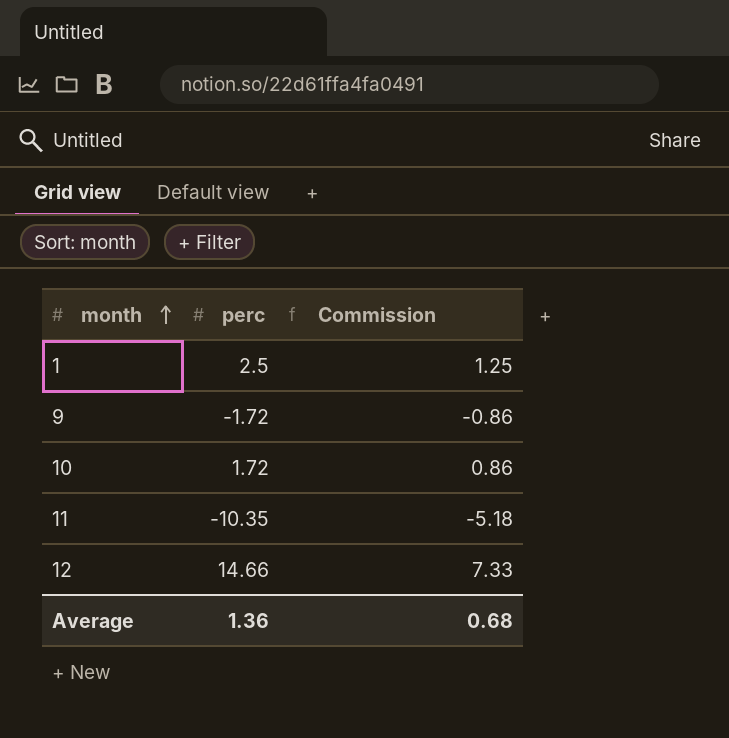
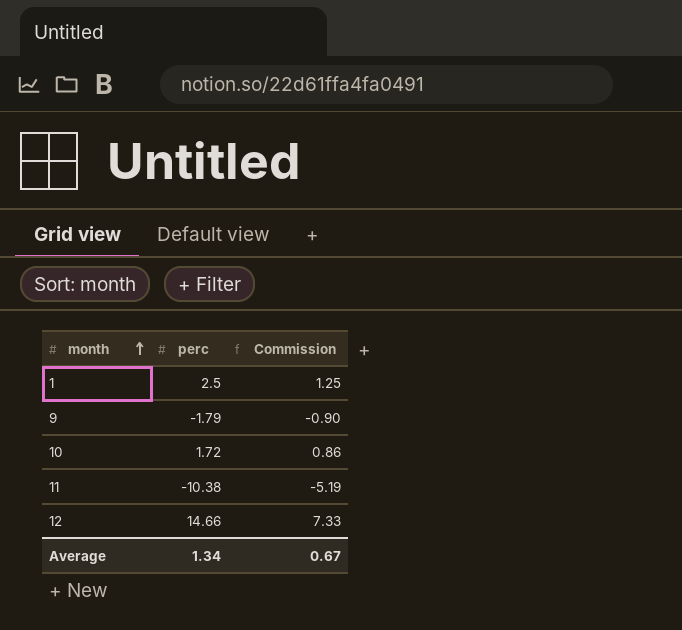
9 | perc: -1.72 -> -1.79
9 | Commission: -0.86 -> -0.90
11 | perc: -10.35 -> -10.38
11 | Commission: -5.18 -> -5.19
Average | perc: 1.36 -> 1.34
Average | Commission: 0.68 -> 0.67

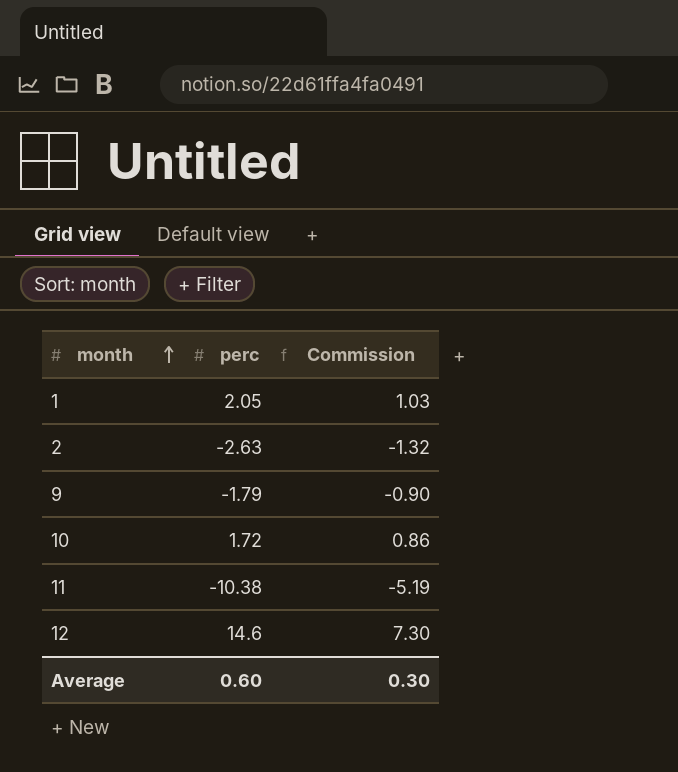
1 | perc: 2.5 -> 2.05
1 | Commission: 1.25 -> 1.03
row 2: none -> -2.63 | -1.32
12 | perc: 14.66 -> 14.6
12 | Commission: 7.33 -> 7.30
Average | perc: 1.34 -> 0.60
Average | Commission: 0.67 -> 0.30

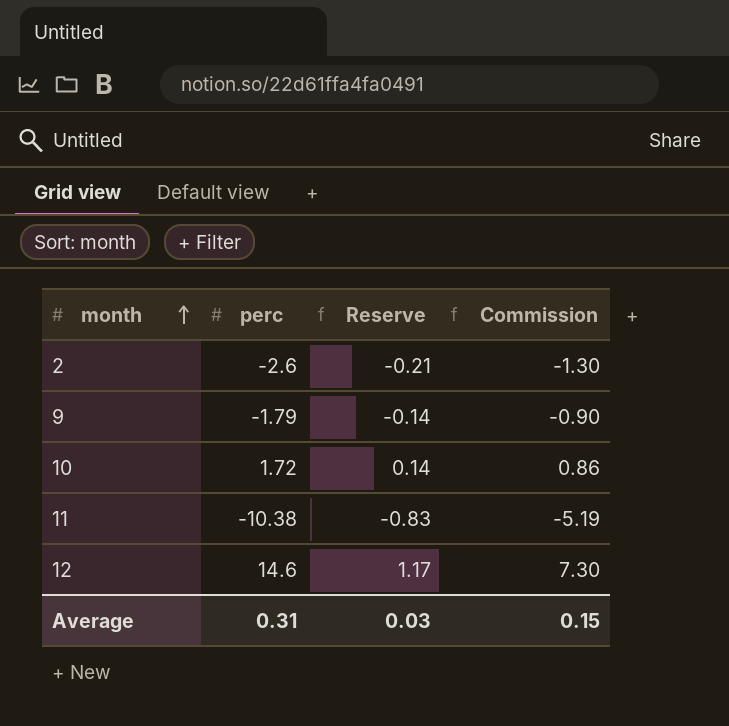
column Reserve | formula: none -> [perc] * 0.08
row 1: 2.05 | 1.03 -> none
2 | perc: -2.63 -> -2.6
2 | Commission: -1.32 -> -1.30
Average | perc: 0.60 -> 0.31
Average | Commission: 0.30 -> 0.15

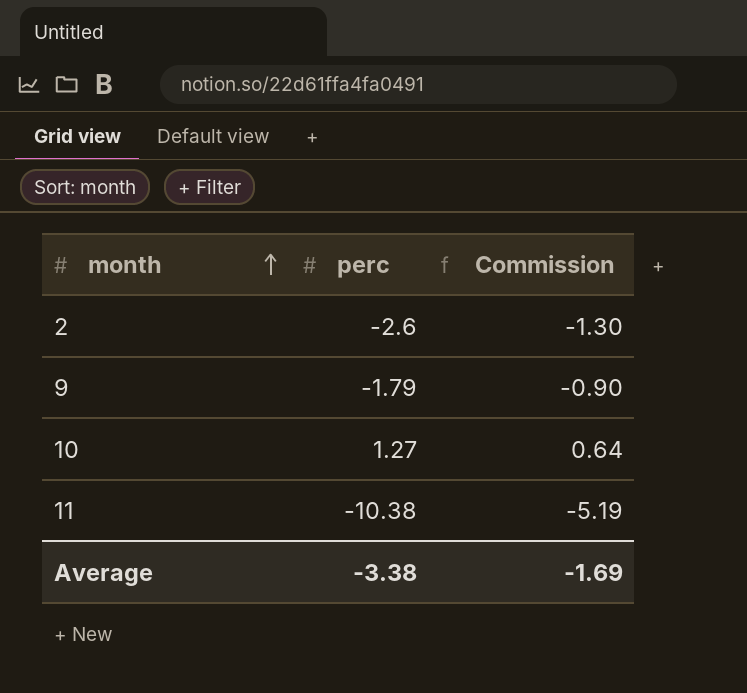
column Reserve | formula: [perc] * 0.08 -> none
row 12: 14.6 | 1.17 | 7.30 -> none
10 | perc: 1.72 -> 1.27
10 | Commission: 0.86 -> 0.64
Average | perc: 0.31 -> -3.38
Average | Commission: 0.15 -> -1.69

